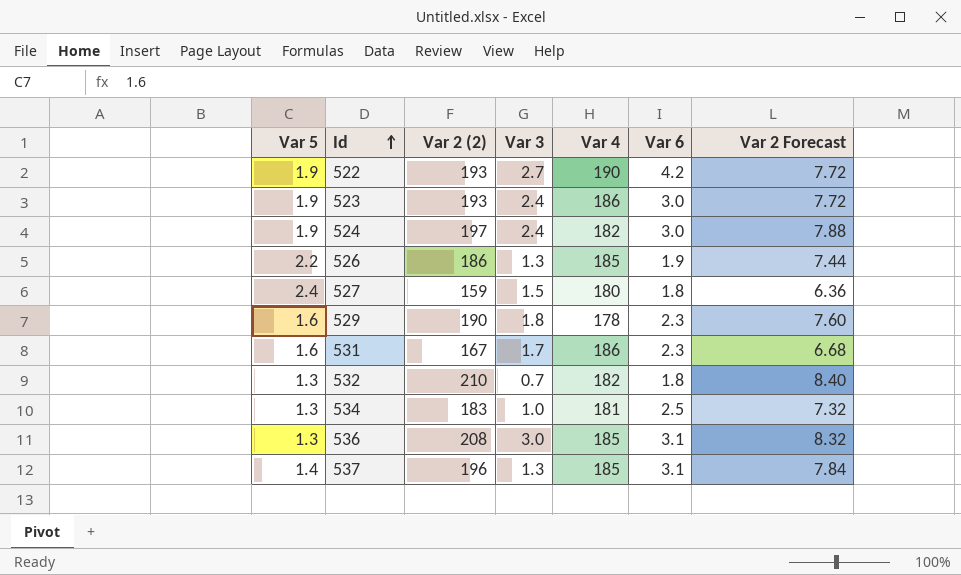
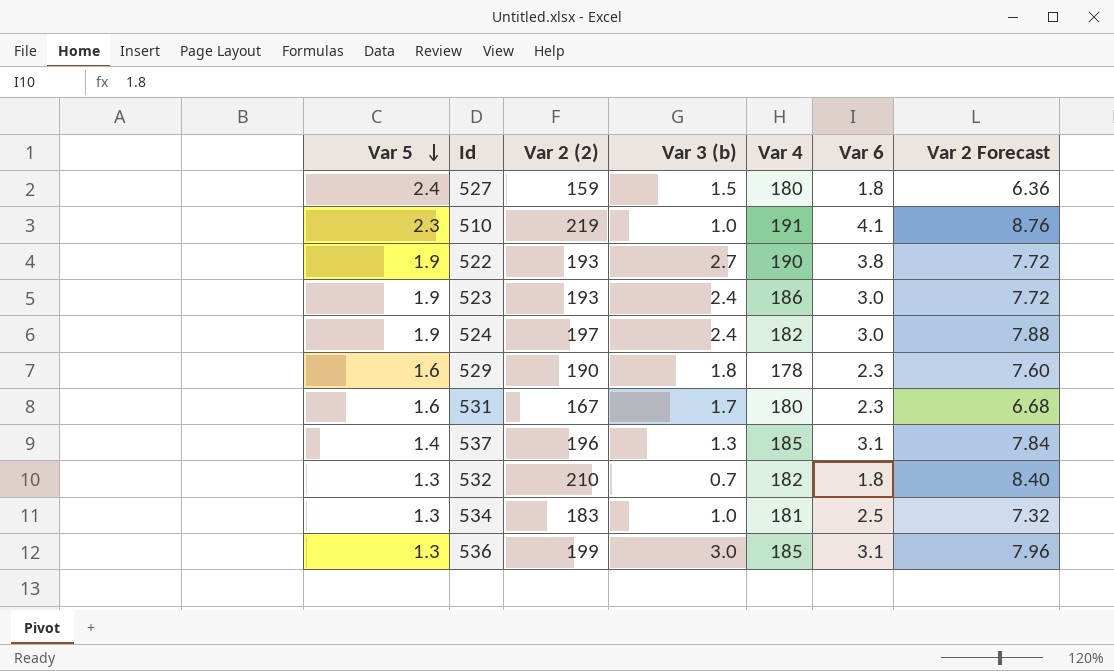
row order: Id ascending -> Var 5 descending
column name: Var 3 -> Var 3 (b)
row 526: 2.2 | 186 | 1.3 | 185 | 1.9 | 7.44 -> none
row 510: none -> 2.3 | 219 | 1.0 | 191 | 4.1 | 8.76
522 | Var 6: 4.2 -> 3.8
531 | Var 4: 186 -> 180
536 | Var 2 (2): 208 -> 199
536 | Var 2 Forecast: 8.32 -> 7.96

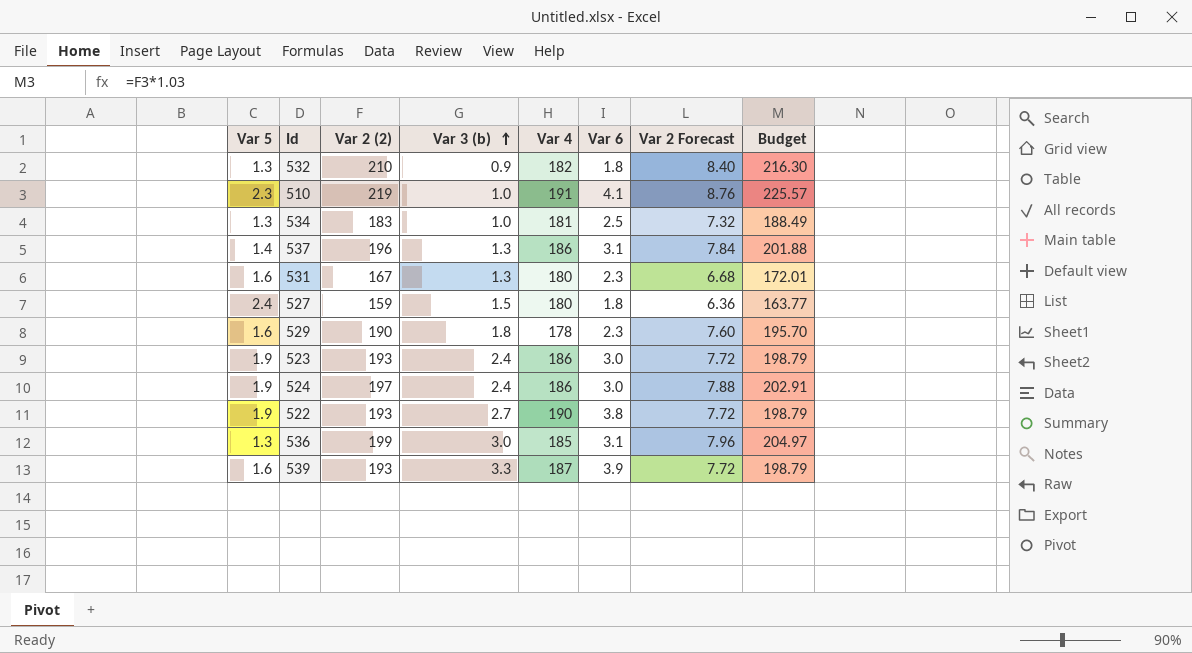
row order: Var 5 descending -> Var 3 (b) ascending
column Budget | formula: none -> [Var 2 (2)] * 1.03
532 | Var 3 (b): 0.7 -> 0.9
537 | Var 4: 185 -> 186
531 | Var 3 (b): 1.7 -> 1.3
524 | Var 4: 182 -> 186
row 539: none -> 1.6 | 193 | 3.3 | 187 | 3.9 | 7.72 | 198.79

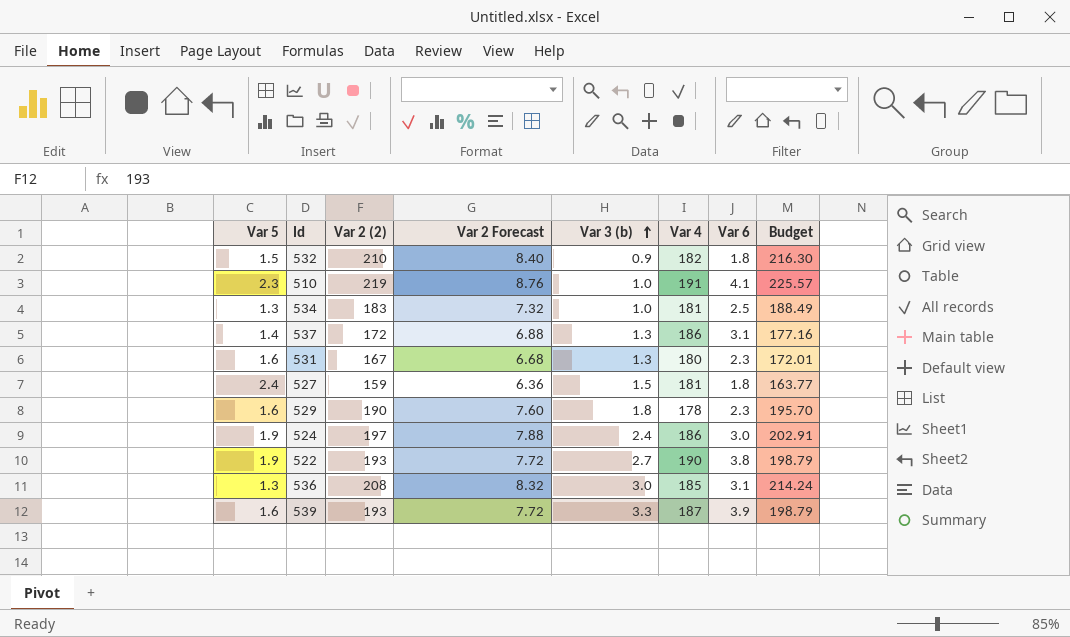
column Var 2 Forecast | position: 7 -> 4
row 523: 1.9 | 193 | 2.4 | 186 | 3.0 | 7.72 | 198.79 -> none
532 | Var 5: 1.3 -> 1.5
537 | Var 2 (2): 196 -> 172
537 | Var 2 Forecast: 7.84 -> 6.88
537 | Budget: 201.88 -> 177.16
527 | Var 4: 180 -> 181
536 | Var 2 (2): 199 -> 208
536 | Var 2 Forecast: 7.96 -> 8.32
536 | Budget: 204.97 -> 214.24

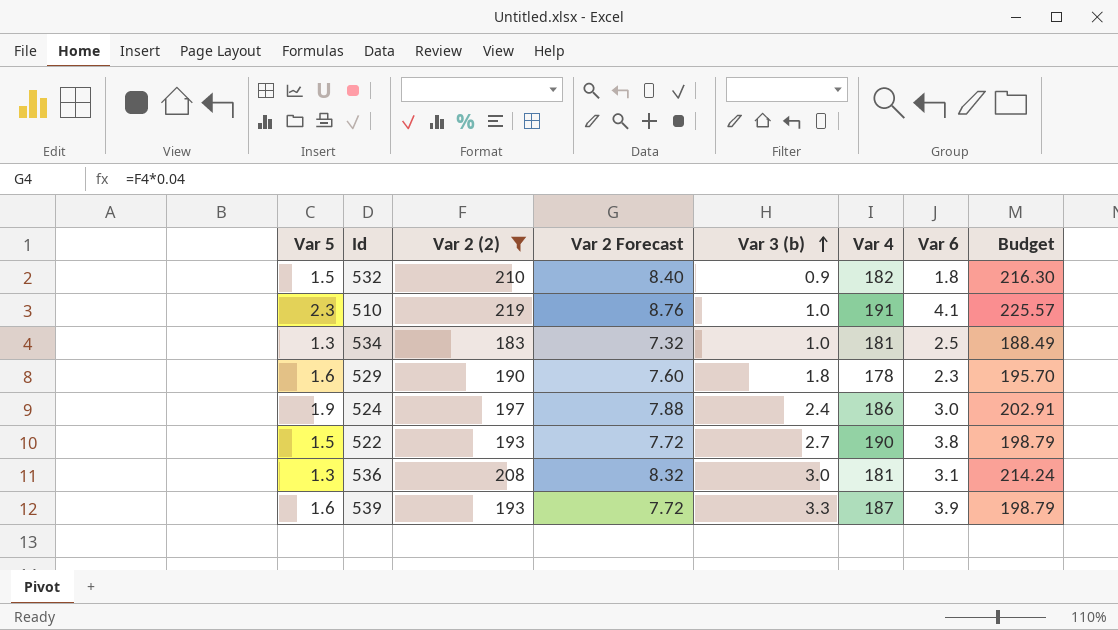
filter: none -> Var 2 (2) >= 183
522 | Var 5: 1.9 -> 1.5
536 | Var 4: 185 -> 181

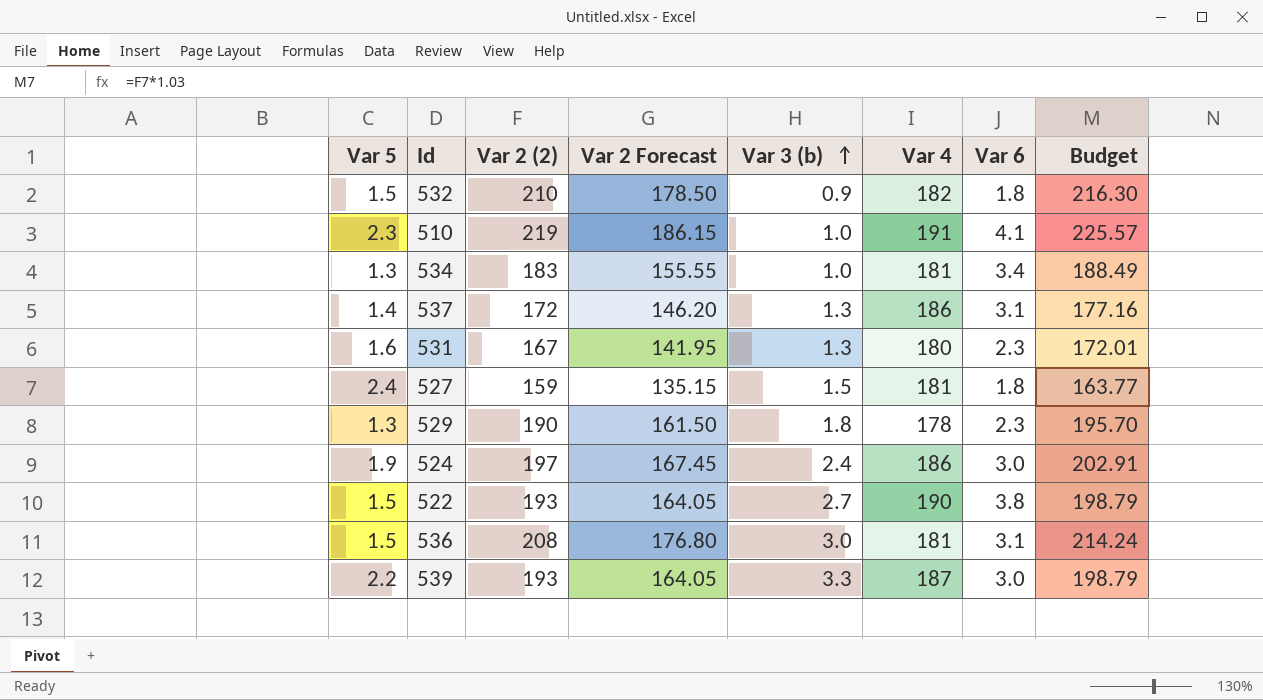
filter: Var 2 (2) >= 183 -> none
column Var 2 Forecast | formula: [Var 2 (2)] * 0.04 -> [Var 2 (2)] * 0.85
534 | Var 6: 2.5 -> 3.4
529 | Var 5: 1.6 -> 1.3
536 | Var 5: 1.3 -> 1.5
539 | Var 5: 1.6 -> 2.2
539 | Var 6: 3.9 -> 3.0

